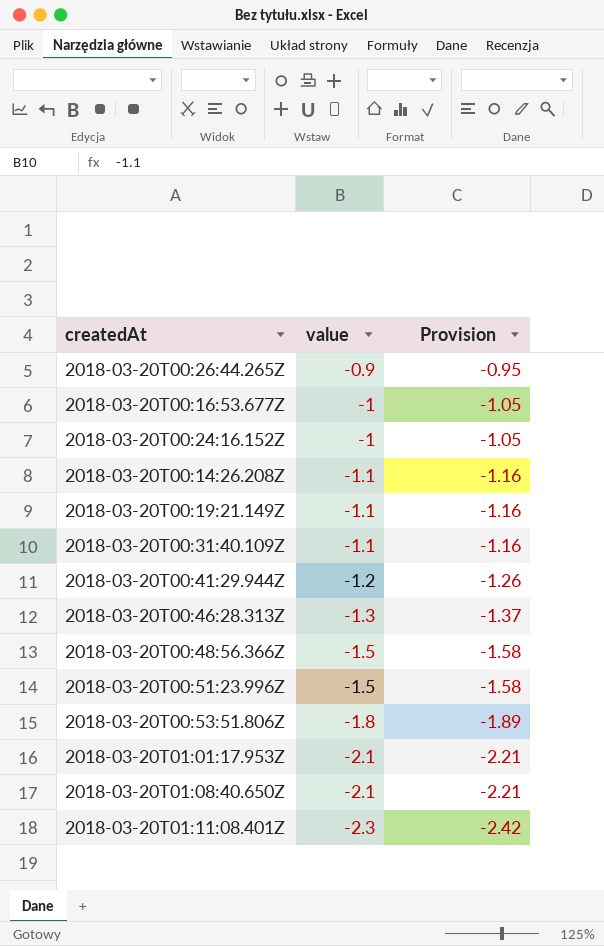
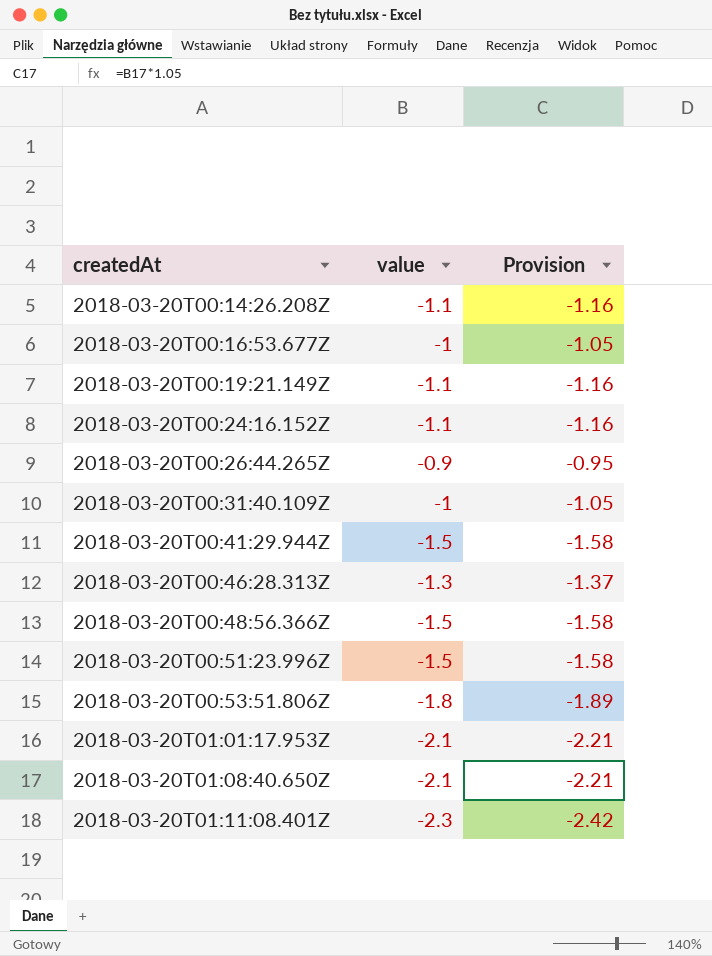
row order: value descending -> createdAt ascending
2018-03-20T00:24:16.152Z | value: -1 -> -1.1
2018-03-20T00:24:16.152Z | Provision: -1.05 -> -1.16
2018-03-20T00:31:40.109Z | value: -1.1 -> -1
2018-03-20T00:31:40.109Z | Provision: -1.16 -> -1.05
2018-03-20T00:41:29.944Z | value: -1.2 -> -1.5
2018-03-20T00:41:29.944Z | Provision: -1.26 -> -1.58

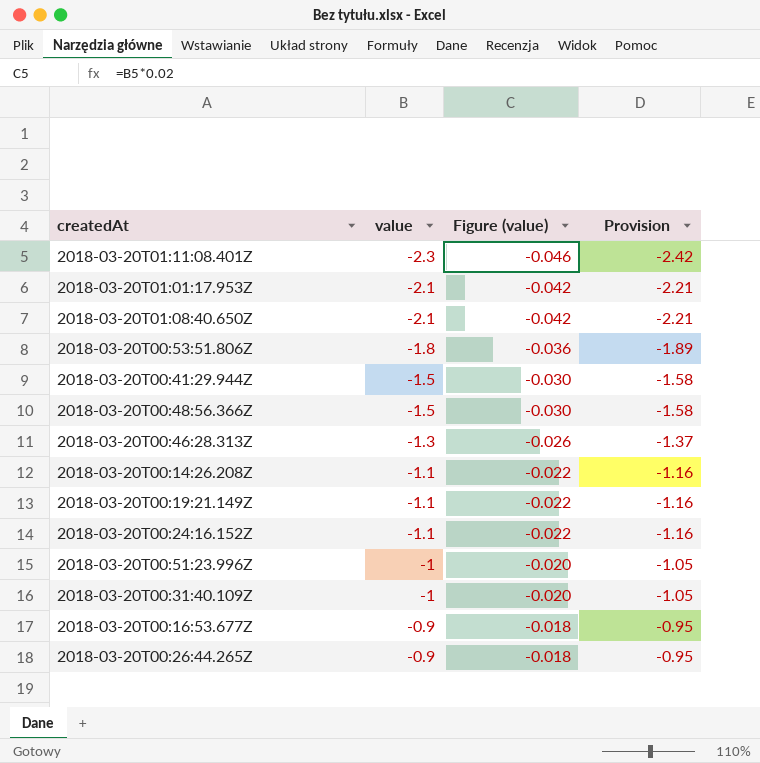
row order: createdAt ascending -> value ascending
column Figure (value) | formula: none -> [value] * 0.02
2018-03-20T00:51:23.996Z | value: -1.5 -> -1
2018-03-20T00:51:23.996Z | Provision: -1.58 -> -1.05
2018-03-20T00:16:53.677Z | value: -1 -> -0.9
2018-03-20T00:16:53.677Z | Provision: -1.05 -> -0.95

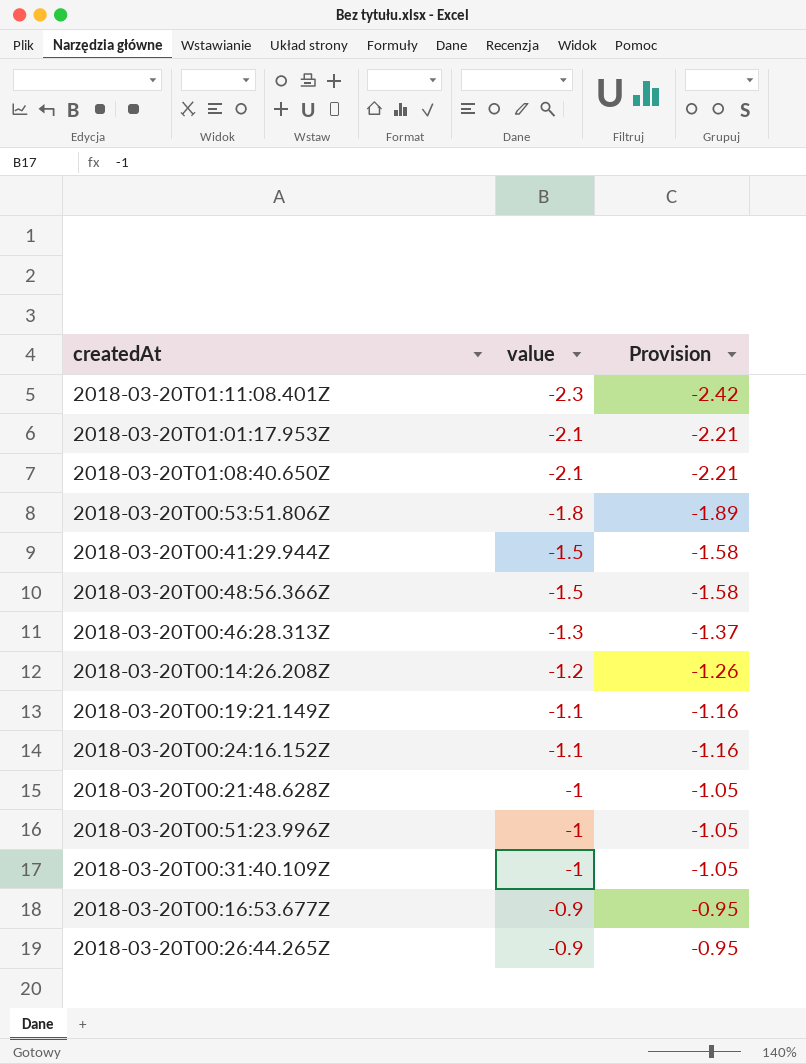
column Figure (value) | formula: [value] * 0.02 -> none
2018-03-20T00:14:26.208Z | value: -1.1 -> -1.2
2018-03-20T00:14:26.208Z | Provision: -1.16 -> -1.26
row 2018-03-20T00:21:48.628Z: none -> -1 | -1.05

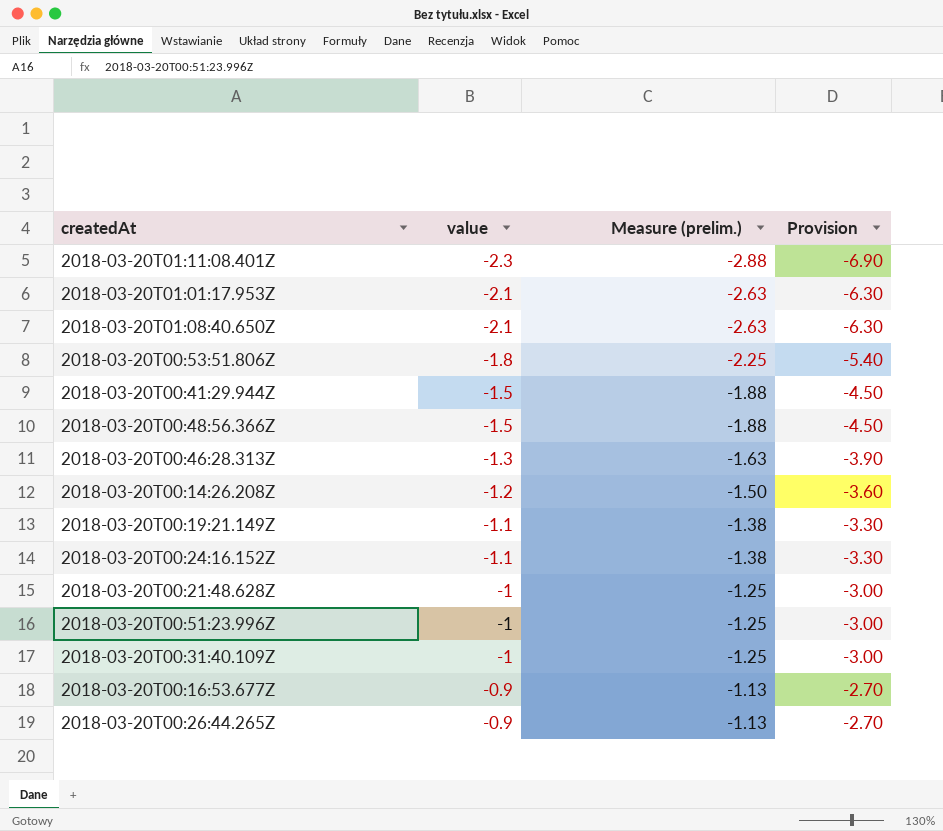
column Measure (prelim.) | formula: none -> [value] * 1.25
column Provision | formula: [value] * 1.05 -> [value] * 3

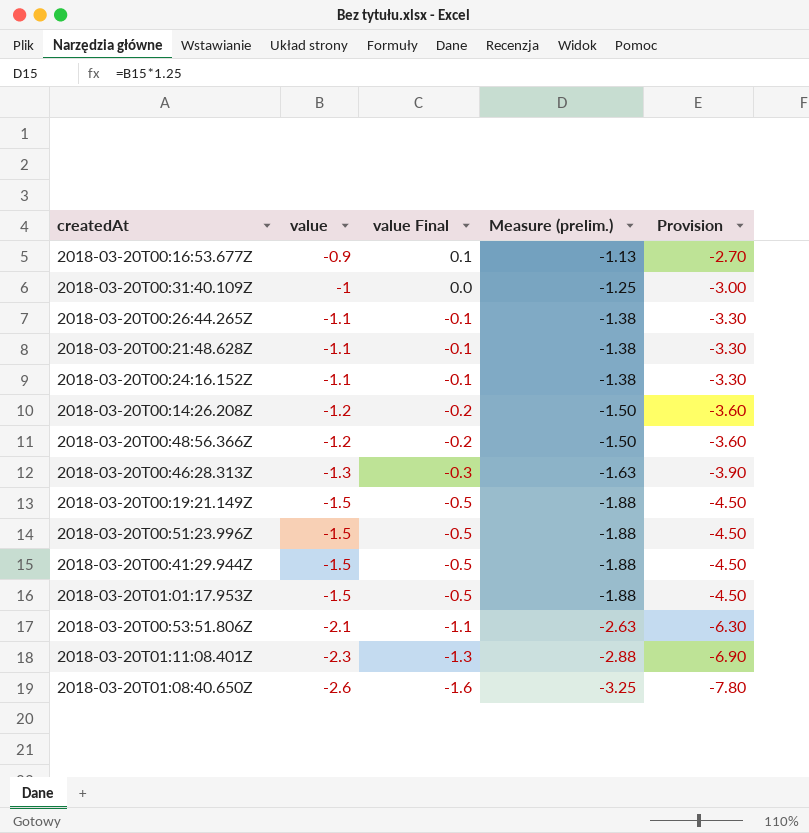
row order: value ascending -> value descending
column value Final | formula: none -> [value] + 1
2018-03-20T00:26:44.265Z | value: -0.9 -> -1.1
2018-03-20T00:26:44.265Z | Measure (prelim.): -1.13 -> -1.38
2018-03-20T00:26:44.265Z | Provision: -2.70 -> -3.30
2018-03-20T00:21:48.628Z | value: -1 -> -1.1
2018-03-20T00:21:48.628Z | Measure (prelim.): -1.25 -> -1.38
2018-03-20T00:21:48.628Z | Provision: -3.00 -> -3.30
2018-03-20T00:48:56.366Z | value: -1.5 -> -1.2
2018-03-20T00:48:56.366Z | Measure (prelim.): -1.88 -> -1.50
2018-03-20T00:48:56.366Z | Provision: -4.50 -> -3.60
2018-03-20T00:19:21.149Z | value: -1.1 -> -1.5
2018-03-20T00:19:21.149Z | Measure (prelim.): -1.38 -> -1.88
2018-03-20T00:19:21.149Z | Provision: -3.30 -> -4.50
2018-03-20T00:51:23.996Z | value: -1 -> -1.5
2018-03-20T00:51:23.996Z | Measure (prelim.): -1.25 -> -1.88
2018-03-20T00:51:23.996Z | Provision: -3.00 -> -4.50
2018-03-20T01:01:17.953Z | value: -2.1 -> -1.5
2018-03-20T01:01:17.953Z | Measure (prelim.): -2.63 -> -1.88
2018-03-20T01:01:17.953Z | Provision: -6.30 -> -4.50
2018-03-20T00:53:51.806Z | value: -1.8 -> -2.1
2018-03-20T00:53:51.806Z | Measure (prelim.): -2.25 -> -2.63
2018-03-20T00:53:51.806Z | Provision: -5.40 -> -6.30
2018-03-20T01:08:40.650Z | value: -2.1 -> -2.6
2018-03-20T01:08:40.650Z | Measure (prelim.): -2.63 -> -3.25
2018-03-20T01:08:40.650Z | Provision: -6.30 -> -7.80

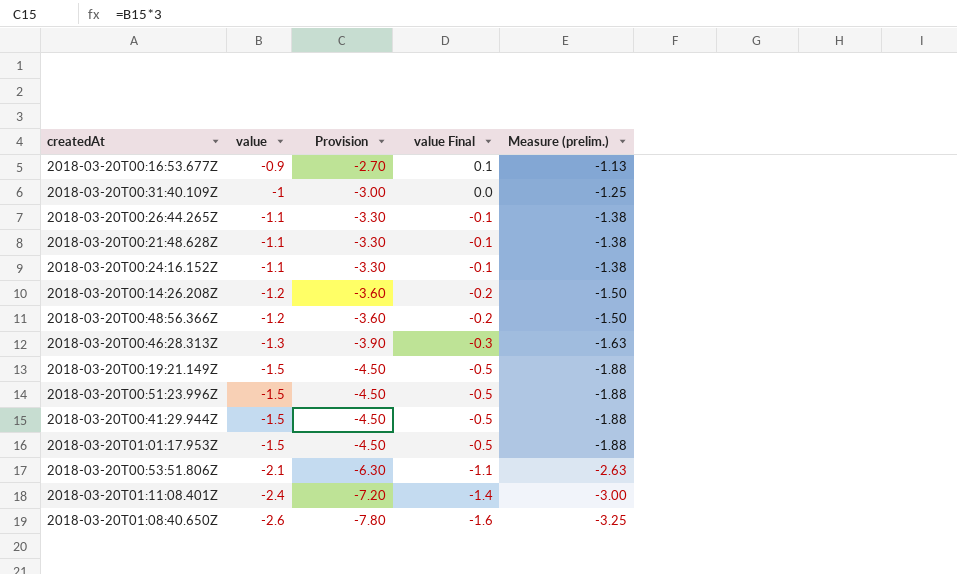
column Provision | position: 5 -> 3
2018-03-20T01:11:08.401Z | value: -2.3 -> -2.4
2018-03-20T01:11:08.401Z | Provision: -6.90 -> -7.20
2018-03-20T01:11:08.401Z | value Final: -1.3 -> -1.4
2018-03-20T01:11:08.401Z | Measure (prelim.): -2.88 -> -3.00

